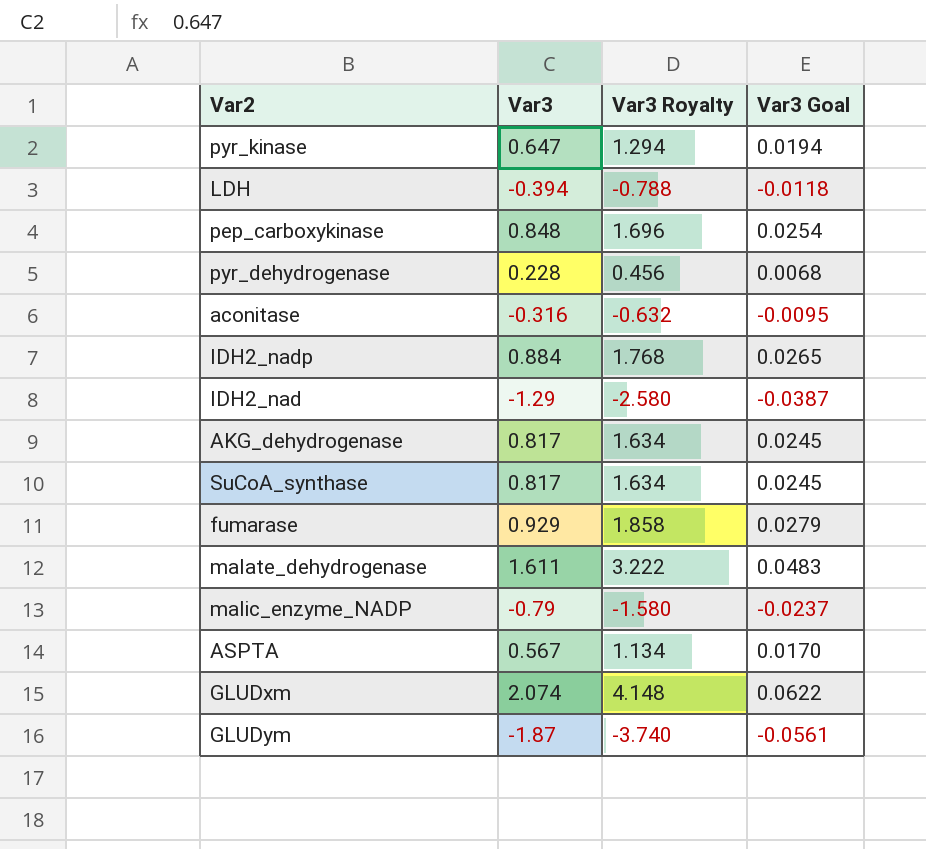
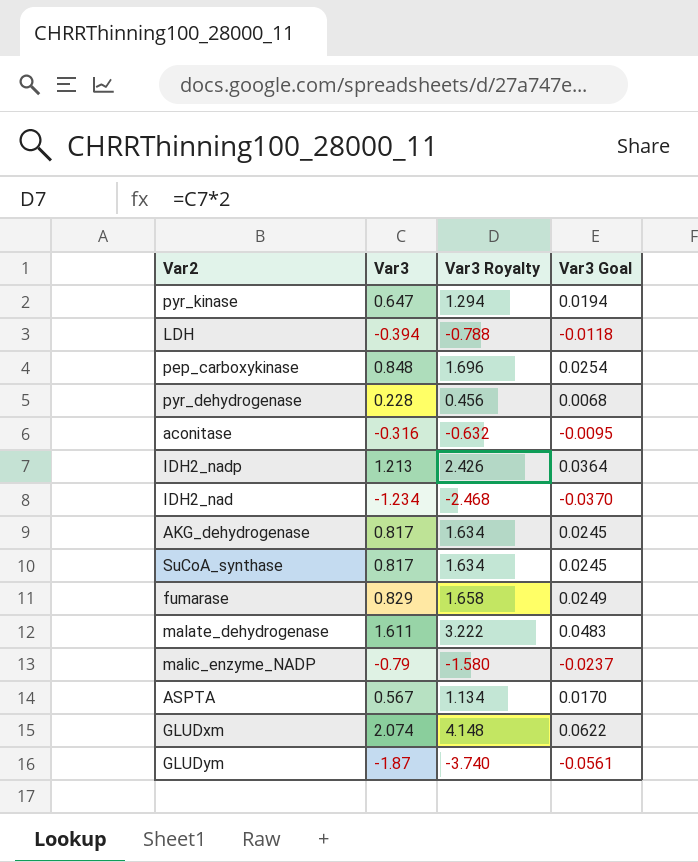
IDH2_nadp | Var3: 0.884 -> 1.213
IDH2_nadp | Var3 Royalty: 1.768 -> 2.426
IDH2_nadp | Var3 Goal: 0.0265 -> 0.0364
IDH2_nad | Var3: -1.29 -> -1.234
IDH2_nad | Var3 Royalty: -2.580 -> -2.468
IDH2_nad | Var3 Goal: -0.0387 -> -0.0370
fumarase | Var3: 0.929 -> 0.829
fumarase | Var3 Royalty: 1.858 -> 1.658
fumarase | Var3 Goal: 0.0279 -> 0.0249

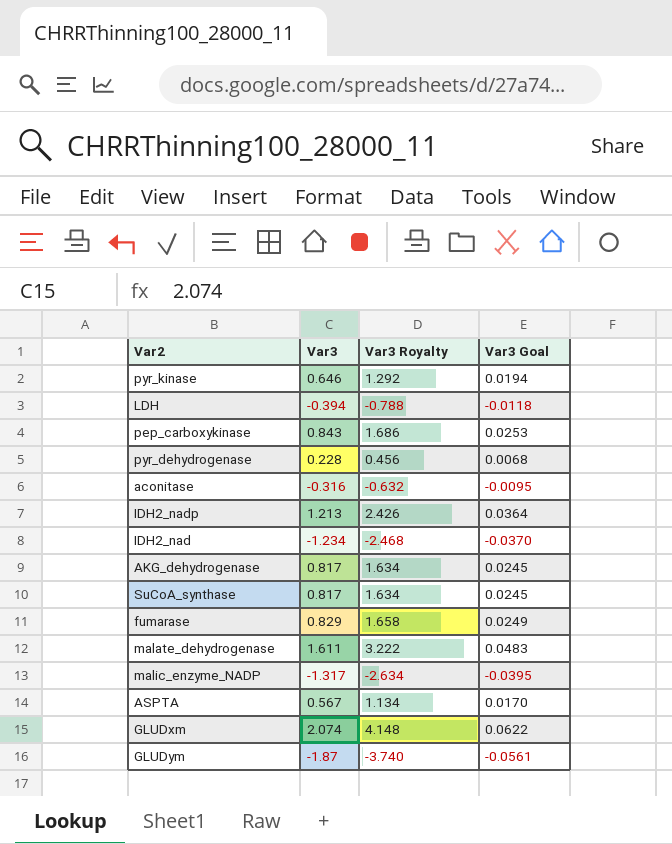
pyr_kinase | Var3: 0.647 -> 0.646
pyr_kinase | Var3 Royalty: 1.294 -> 1.292
pep_carboxykinase | Var3: 0.848 -> 0.843
pep_carboxykinase | Var3 Royalty: 1.696 -> 1.686
pep_carboxykinase | Var3 Goal: 0.0254 -> 0.0253
malic_enzyme_NADP | Var3: -0.79 -> -1.317
malic_enzyme_NADP | Var3 Royalty: -1.580 -> -2.634
malic_enzyme_NADP | Var3 Goal: -0.0237 -> -0.0395

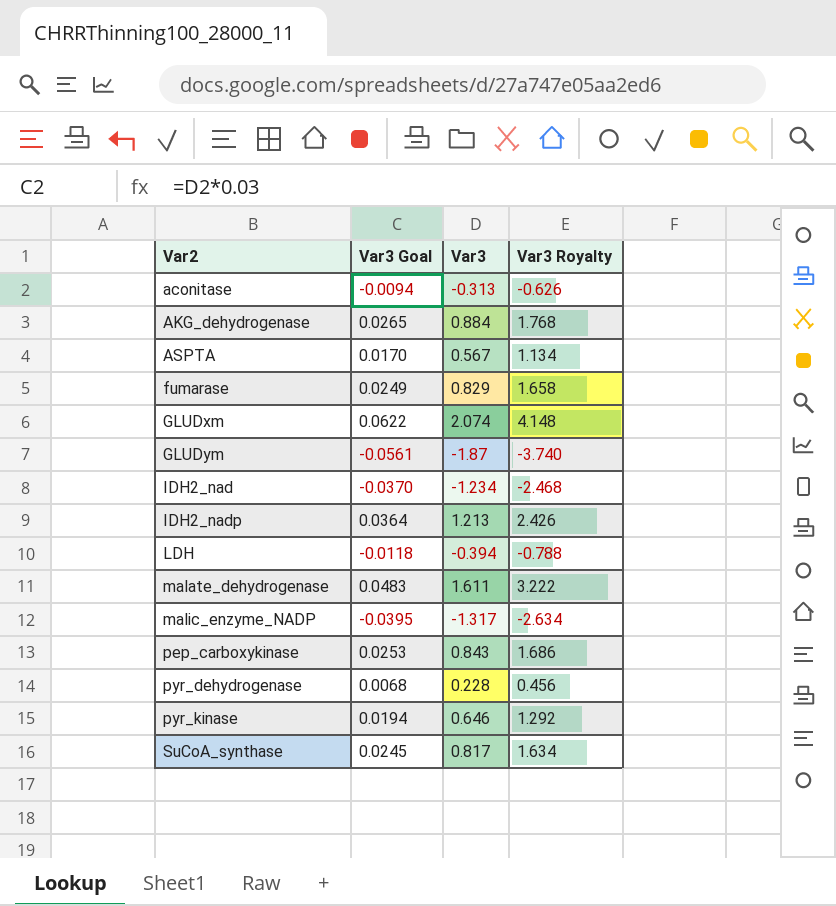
row order: none -> Var2 ascending
column Var3 Goal | position: 4 -> 2
aconitase | Var3 Goal: -0.0095 -> -0.0094
aconitase | Var3: -0.316 -> -0.313
aconitase | Var3 Royalty: -0.632 -> -0.626
AKG_dehydrogenase | Var3 Goal: 0.0245 -> 0.0265
AKG_dehydrogenase | Var3: 0.817 -> 0.884
AKG_dehydrogenase | Var3 Royalty: 1.634 -> 1.768

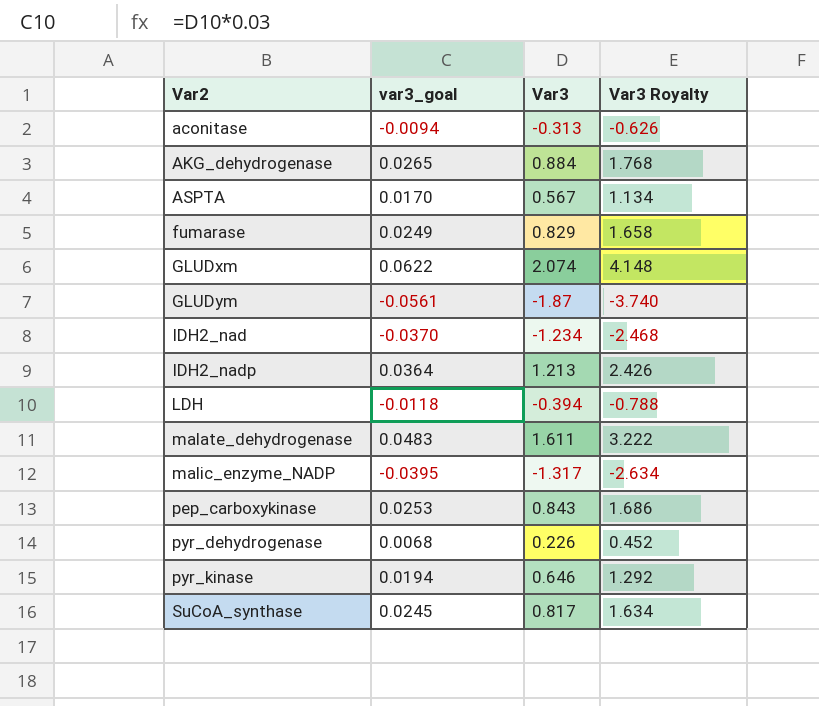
column name: Var3 Goal -> var3_goal
pyr_dehydrogenase | Var3: 0.228 -> 0.226
pyr_dehydrogenase | Var3 Royalty: 0.456 -> 0.452

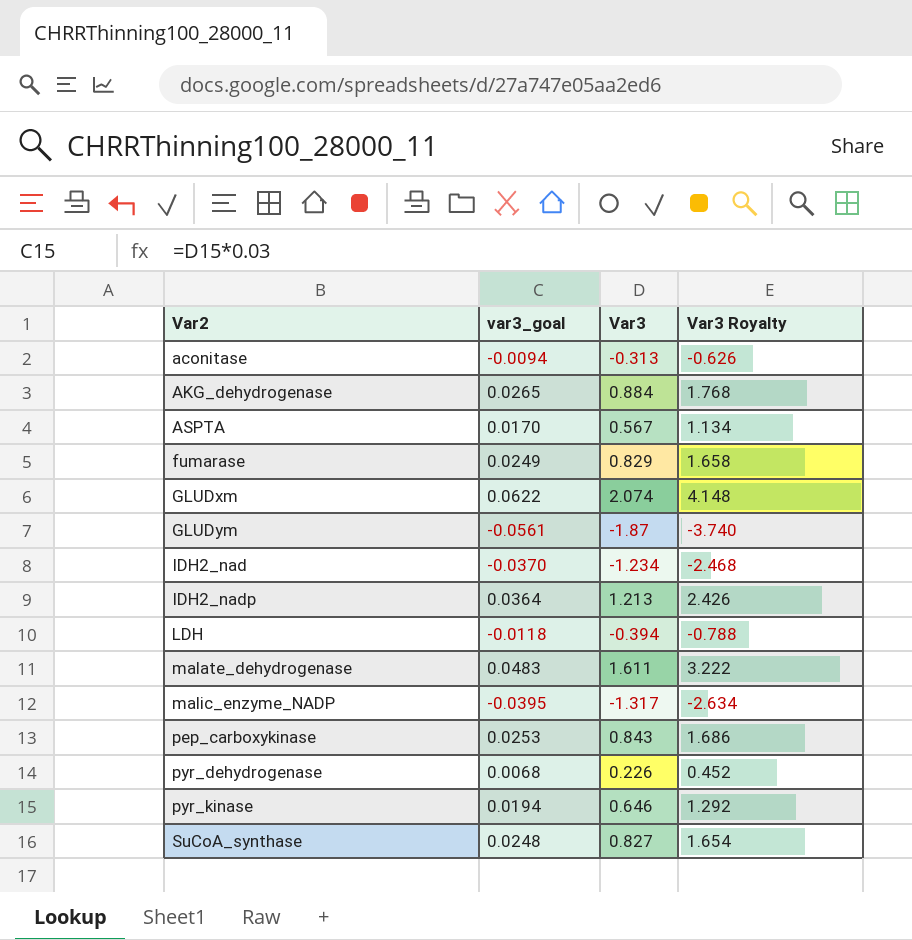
SuCoA_synthase | var3_goal: 0.0245 -> 0.0248
SuCoA_synthase | Var3: 0.817 -> 0.827
SuCoA_synthase | Var3 Royalty: 1.634 -> 1.654

